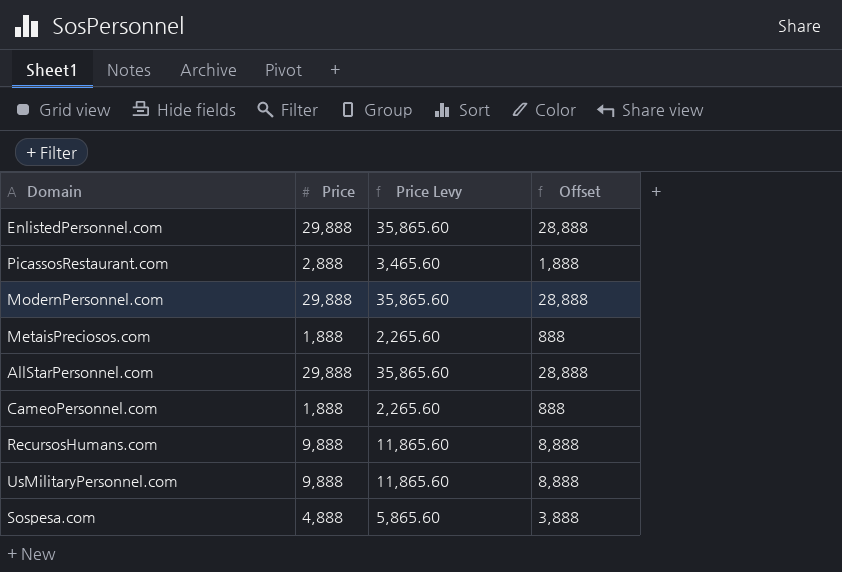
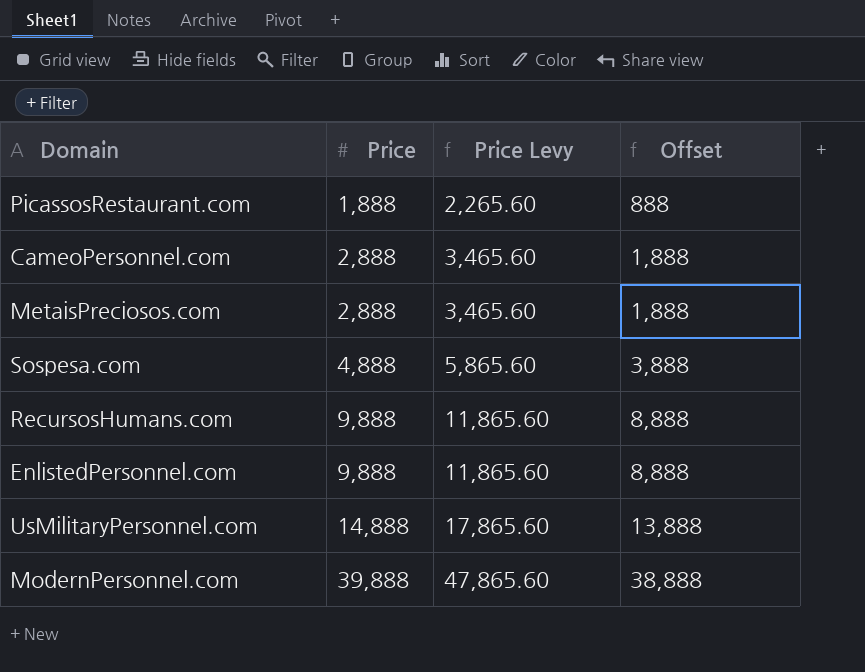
row order: none -> Price ascending
row AllStarPersonnel.com: 29,888 | 35,865.60 | 28,888 -> none
PicassosRestaurant.com | Price: 2,888 -> 1,888
PicassosRestaurant.com | Price Levy: 3,465.60 -> 2,265.60
PicassosRestaurant.com | Offset: 1,888 -> 888
CameoPersonnel.com | Price: 1,888 -> 2,888
CameoPersonnel.com | Price Levy: 2,265.60 -> 3,465.60
CameoPersonnel.com | Offset: 888 -> 1,888
MetaisPreciosos.com | Price: 1,888 -> 2,888
MetaisPreciosos.com | Price Levy: 2,265.60 -> 3,465.60
MetaisPreciosos.com | Offset: 888 -> 1,888
EnlistedPersonnel.com | Price: 29,888 -> 9,888
EnlistedPersonnel.com | Price Levy: 35,865.60 -> 11,865.60
EnlistedPersonnel.com | Offset: 28,888 -> 8,888
UsMilitaryPersonnel.com | Price: 9,888 -> 14,888
UsMilitaryPersonnel.com | Price Levy: 11,865.60 -> 17,865.60
UsMilitaryPersonnel.com | Offset: 8,888 -> 13,888
ModernPersonnel.com | Price: 29,888 -> 39,888
ModernPersonnel.com | Price Levy: 35,865.60 -> 47,865.60
ModernPersonnel.com | Offset: 28,888 -> 38,888

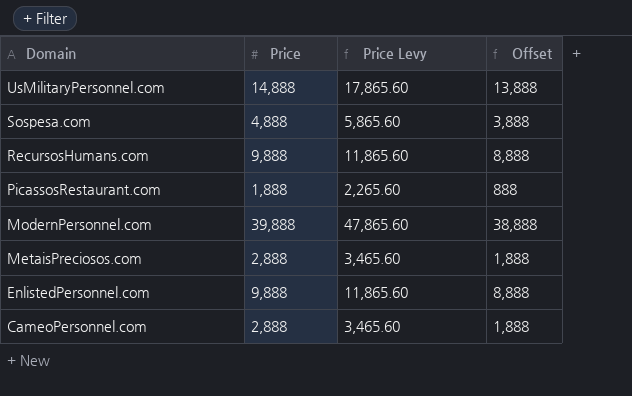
row order: Price ascending -> Domain descending

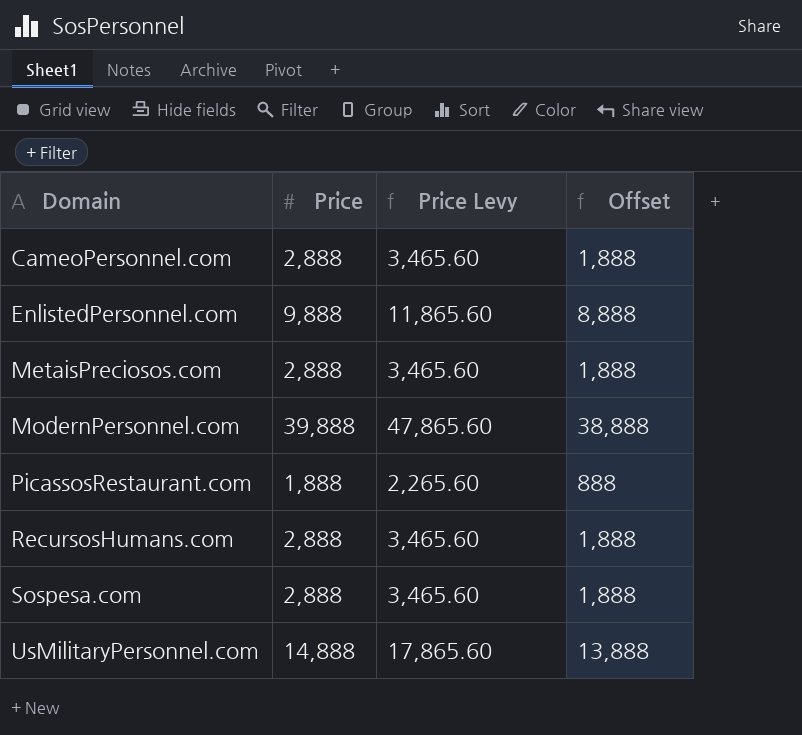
row order: Domain descending -> Domain ascending
RecursosHumans.com | Price: 9,888 -> 2,888
RecursosHumans.com | Price Levy: 11,865.60 -> 3,465.60
RecursosHumans.com | Offset: 8,888 -> 1,888
Sospesa.com | Price: 4,888 -> 2,888
Sospesa.com | Price Levy: 5,865.60 -> 3,465.60
Sospesa.com | Offset: 3,888 -> 1,888

